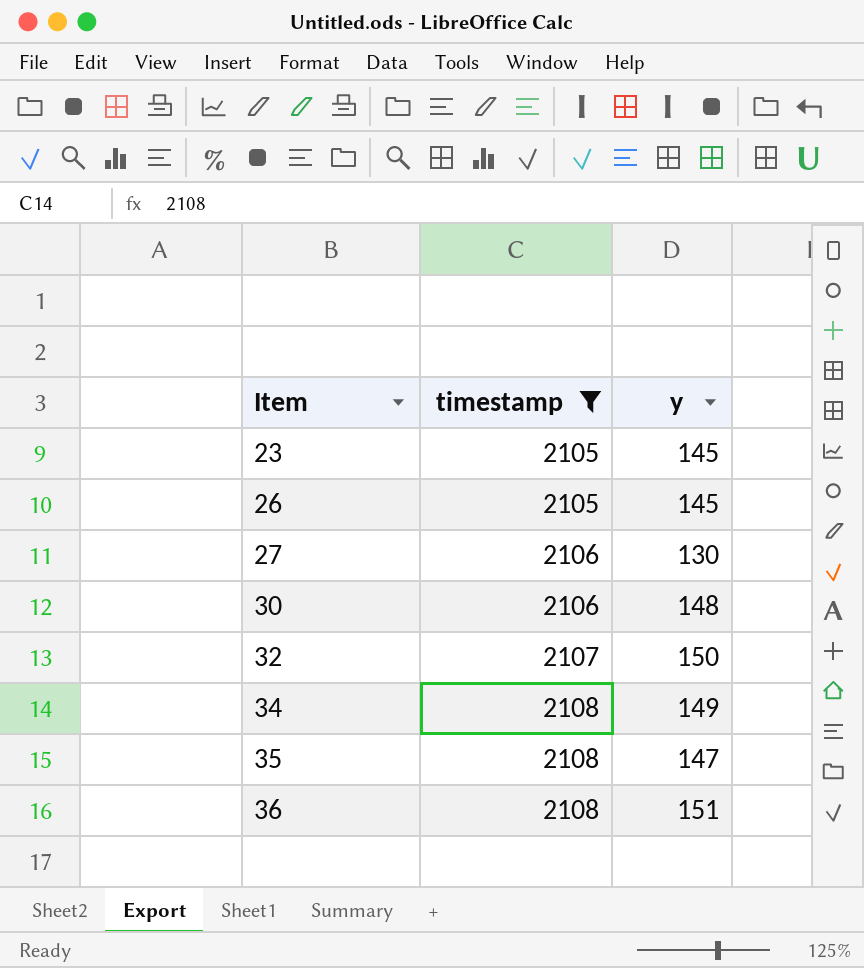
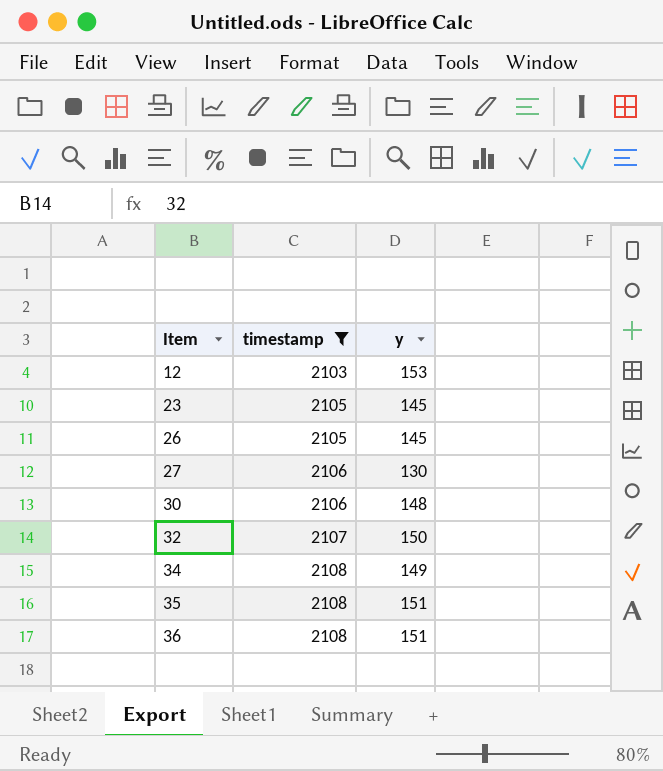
row 12: none -> 2103 | 153
35 | y: 147 -> 151

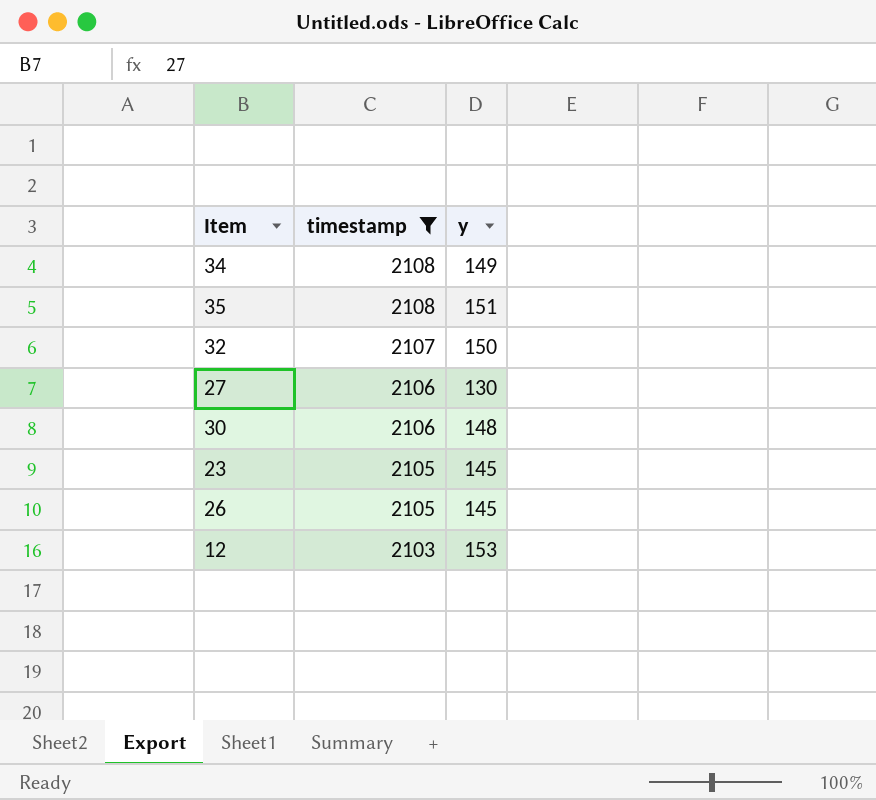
row order: Item ascending -> timestamp descending
row 36: 2108 | 151 -> none

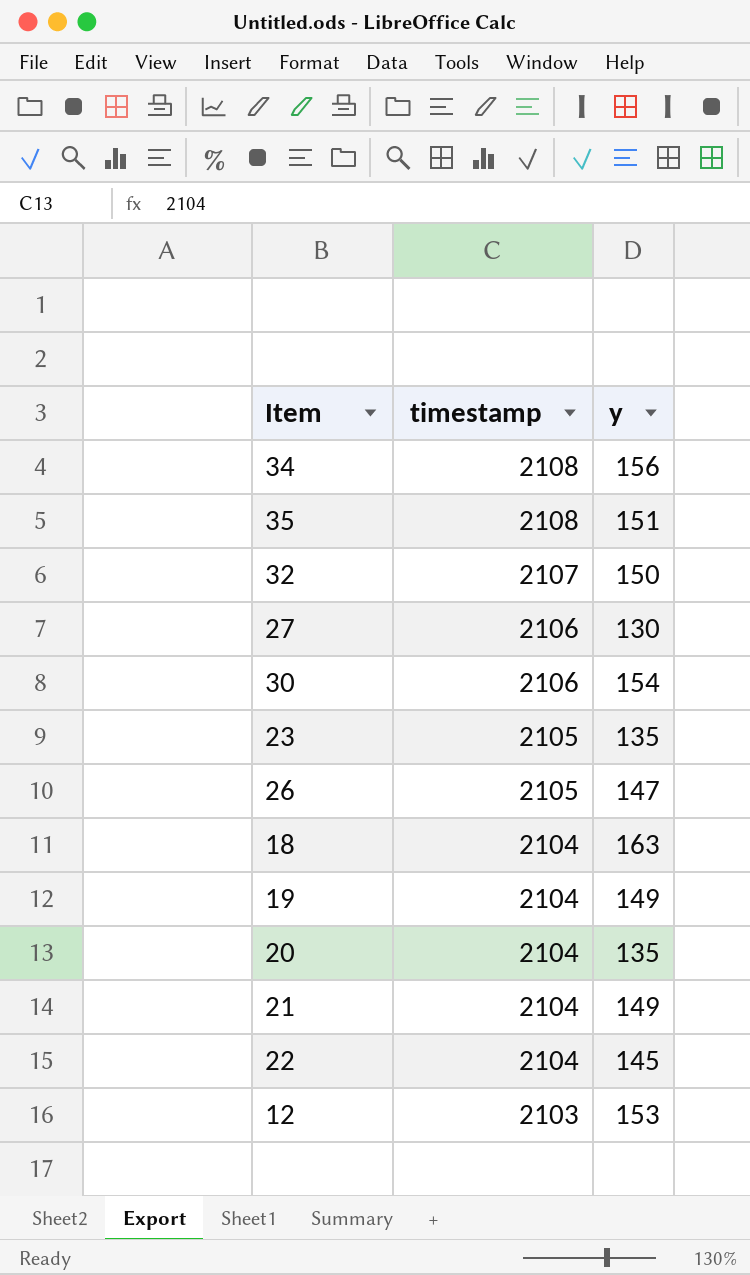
filter: timestamp != 2104 -> none
34 | y: 149 -> 156
30 | y: 148 -> 154
23 | y: 145 -> 135
26 | y: 145 -> 147

